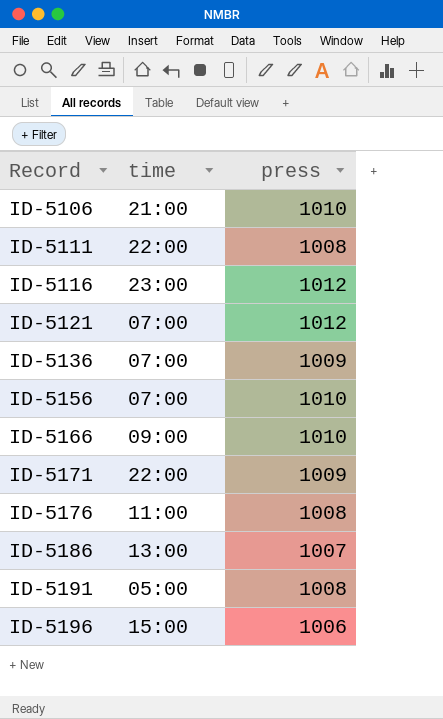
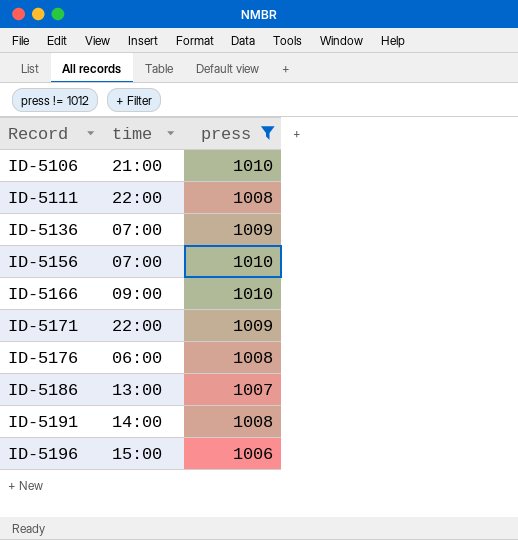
filter: none -> press != 1012
ID-5176 | time: 11:00 -> 06:00
ID-5191 | time: 05:00 -> 14:00

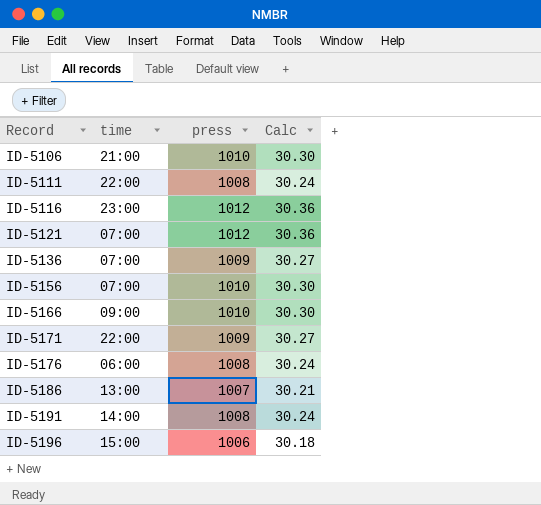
filter: press != 1012 -> none
column Calc | formula: none -> [press] * 0.03

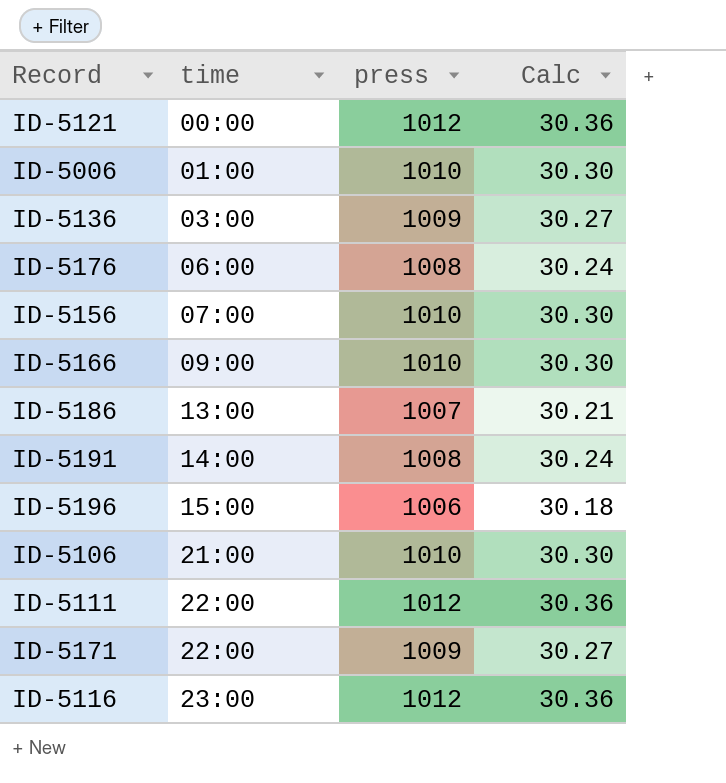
row order: Record ascending -> time ascending
ID-5121 | time: 07:00 -> 00:00
row ID-5006: none -> 01:00 | 1010 | 30.30
ID-5136 | time: 07:00 -> 03:00
ID-5111 | press: 1008 -> 1012
ID-5111 | Calc: 30.24 -> 30.36

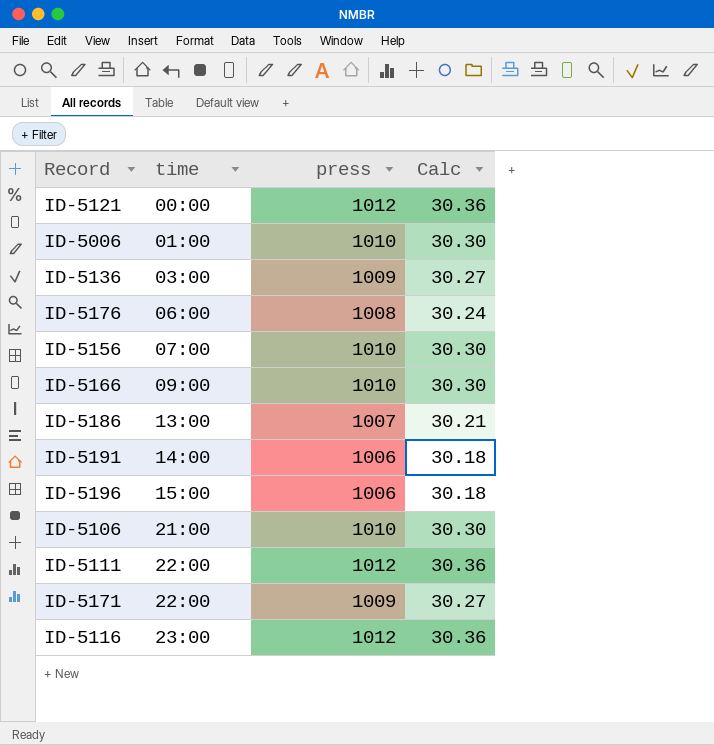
ID-5191 | press: 1008 -> 1006
ID-5191 | Calc: 30.24 -> 30.18

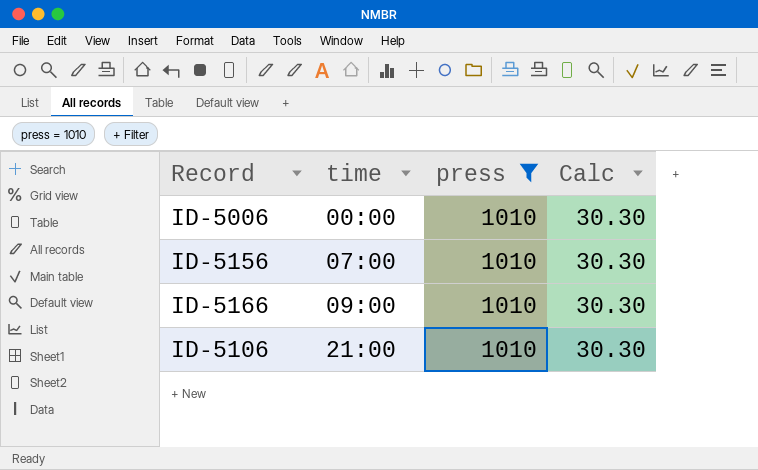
filter: none -> press = 1010
ID-5006 | time: 01:00 -> 00:00

